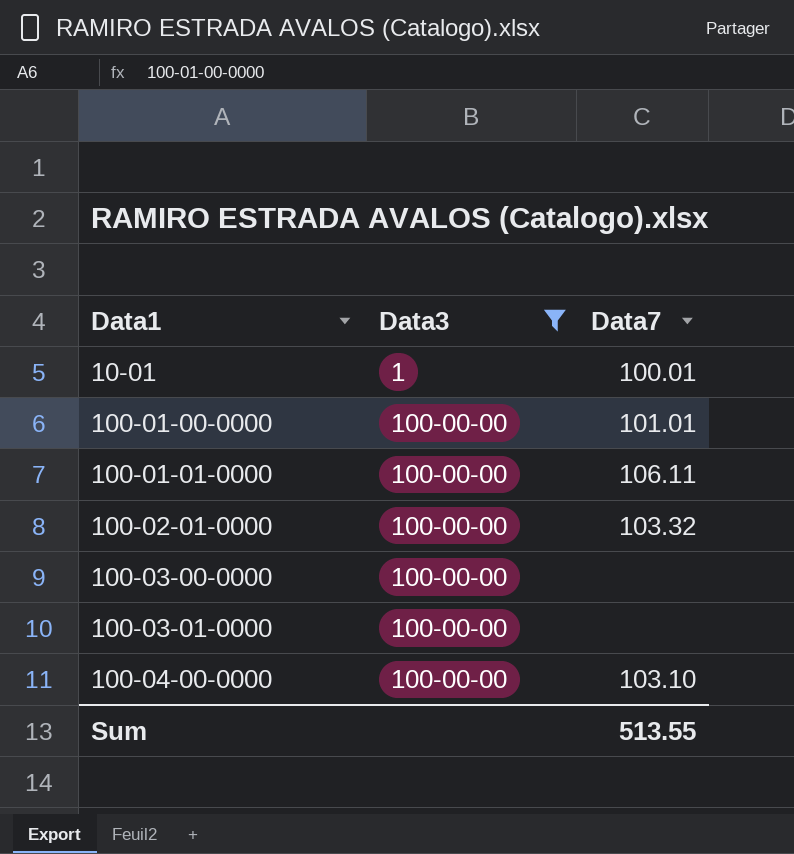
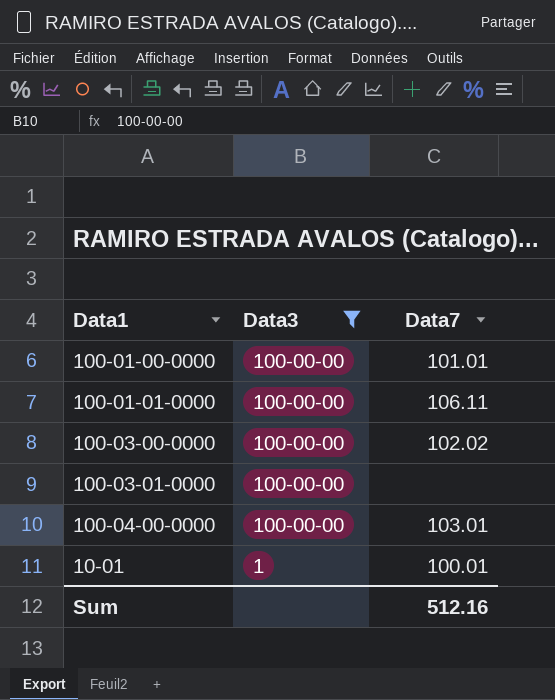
row order: Data1 ascending -> Data3 descending
row 100-02-01-0000: 100-00-00 | 103.32 -> none
100-03-00-0000 | Data7: none -> 102.02
100-04-00-0000 | Data7: 103.10 -> 103.01
Sum | Data7: 513.55 -> 512.16

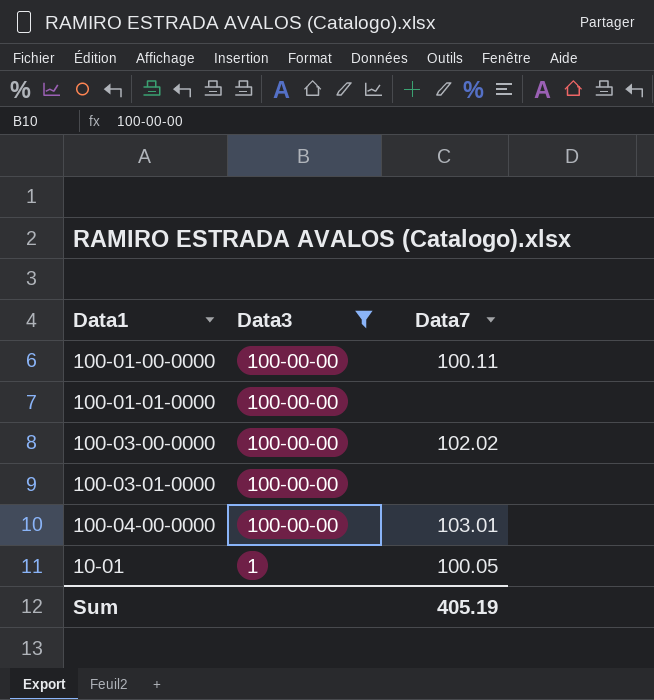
100-01-00-0000 | Data7: 101.01 -> 100.11
100-01-01-0000 | Data7: 106.11 -> none
10-01 | Data7: 100.01 -> 100.05
Sum | Data7: 512.16 -> 405.19

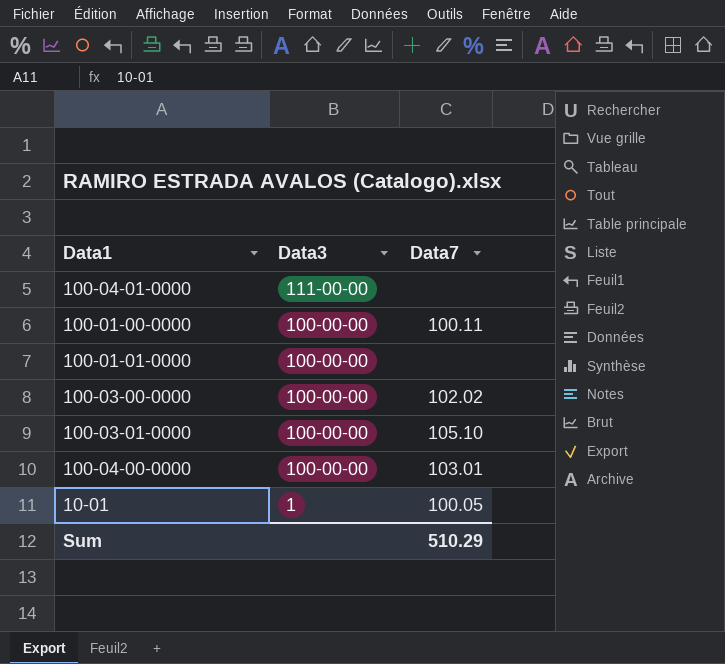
filter: Data3 != 111-00-00 -> none
100-03-01-0000 | Data7: none -> 105.10
Sum | Data7: 405.19 -> 510.29

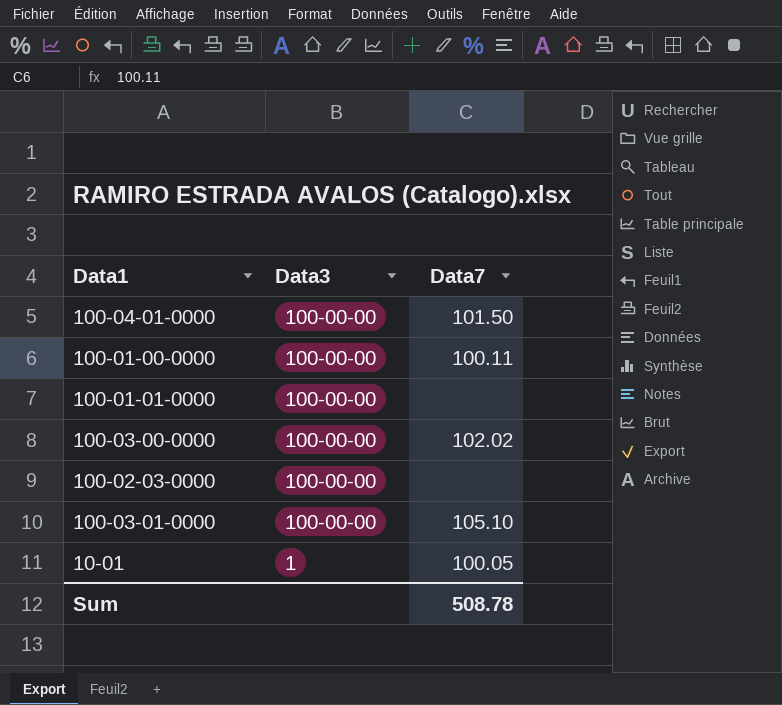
row 100-04-00-0000: 100-00-00 | 103.01 -> none
100-04-01-0000 | Data3: 111-00-00 -> 100-00-00
100-04-01-0000 | Data7: none -> 101.50
row 100-02-03-0000: none -> 100-00-00 | none
Sum | Data7: 510.29 -> 508.78

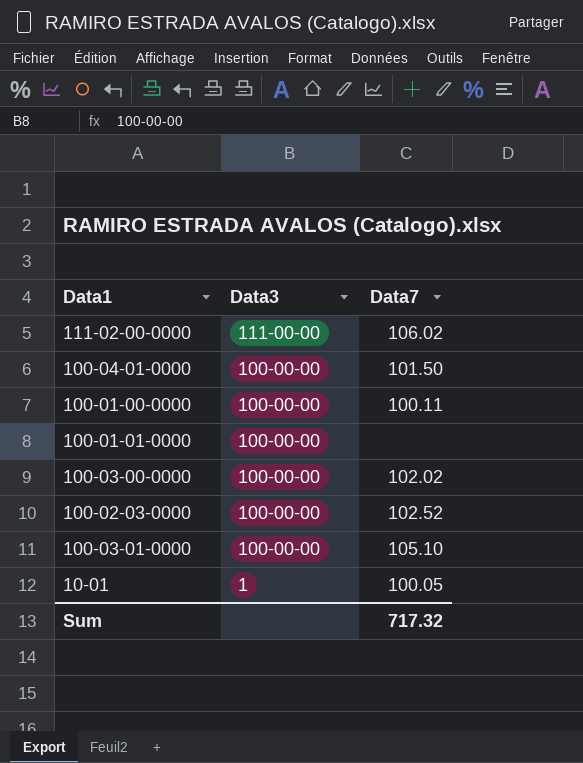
row 111-02-00-0000: none -> 111-00-00 | 106.02
100-02-03-0000 | Data7: none -> 102.52
Sum | Data7: 508.78 -> 717.32

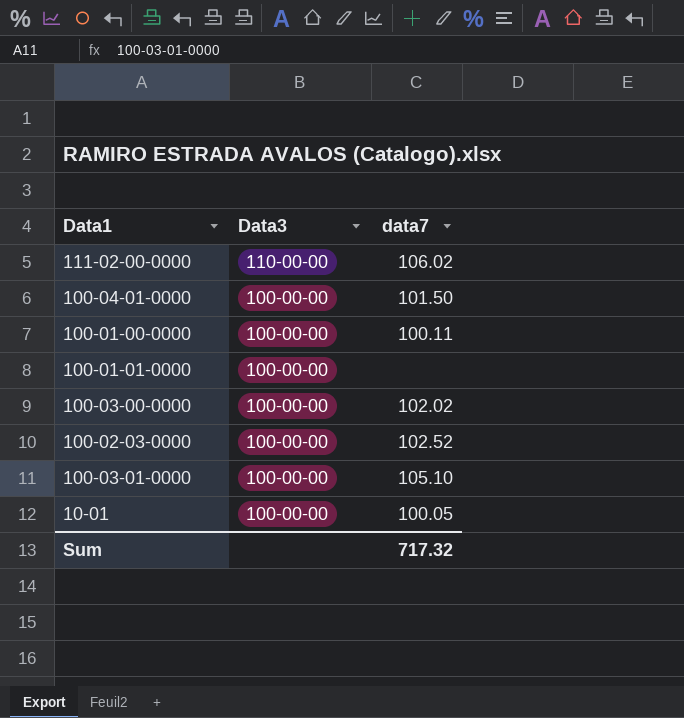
column name: Data7 -> data7
111-02-00-0000 | Data3: 111-00-00 -> 110-00-00
10-01 | Data3: 1 -> 100-00-00

